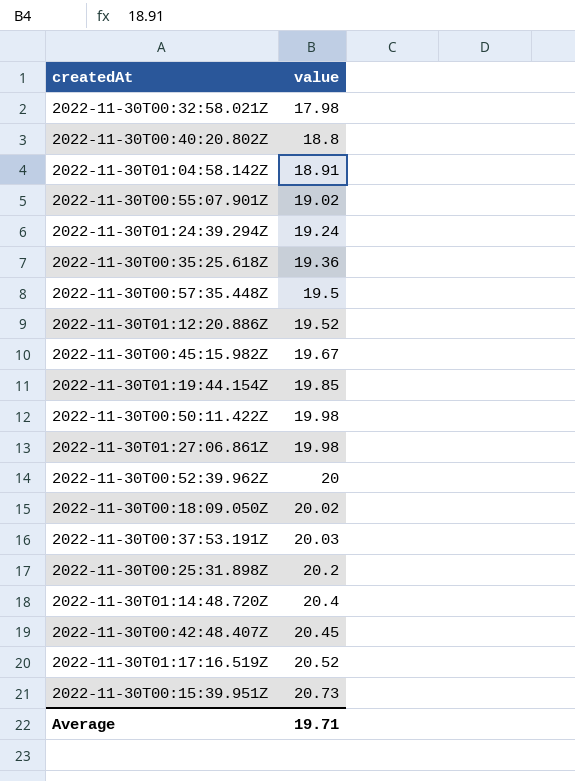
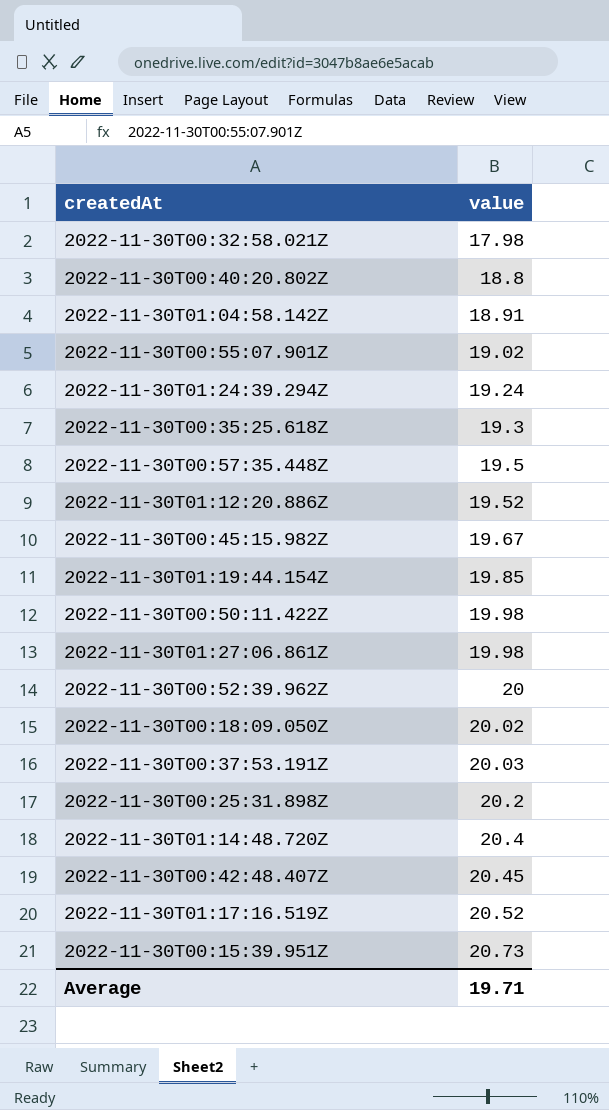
2022-11-30T00:35:25.618Z | value: 19.36 -> 19.3

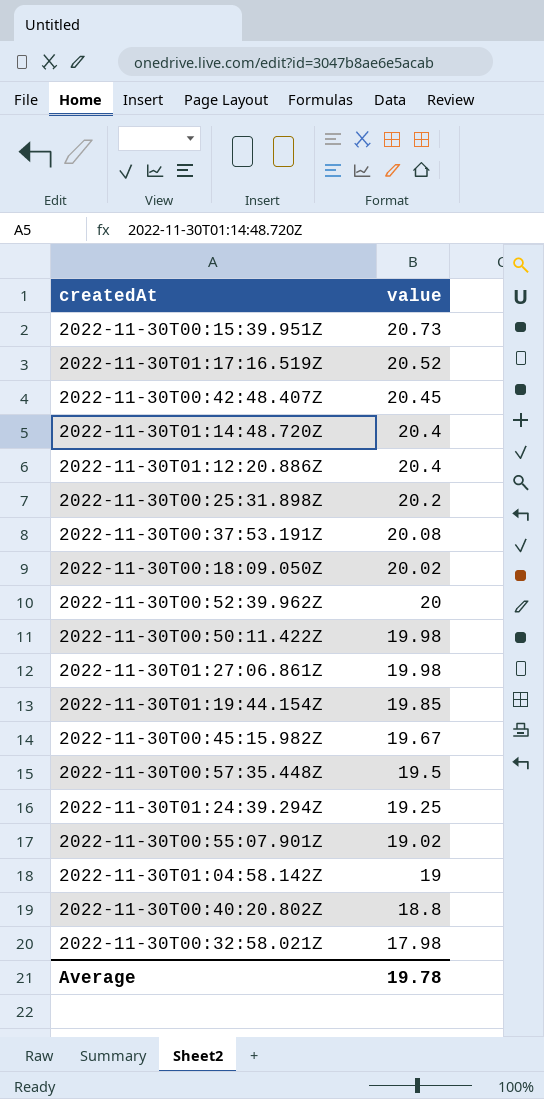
row order: value ascending -> value descending
row 2022-11-30T00:35:25.618Z: 19.3 -> none
2022-11-30T01:12:20.886Z | value: 19.52 -> 20.4
2022-11-30T00:37:53.191Z | value: 20.03 -> 20.08
2022-11-30T01:24:39.294Z | value: 19.24 -> 19.25
2022-11-30T01:04:58.142Z | value: 18.91 -> 19
Average | value: 19.71 -> 19.78

